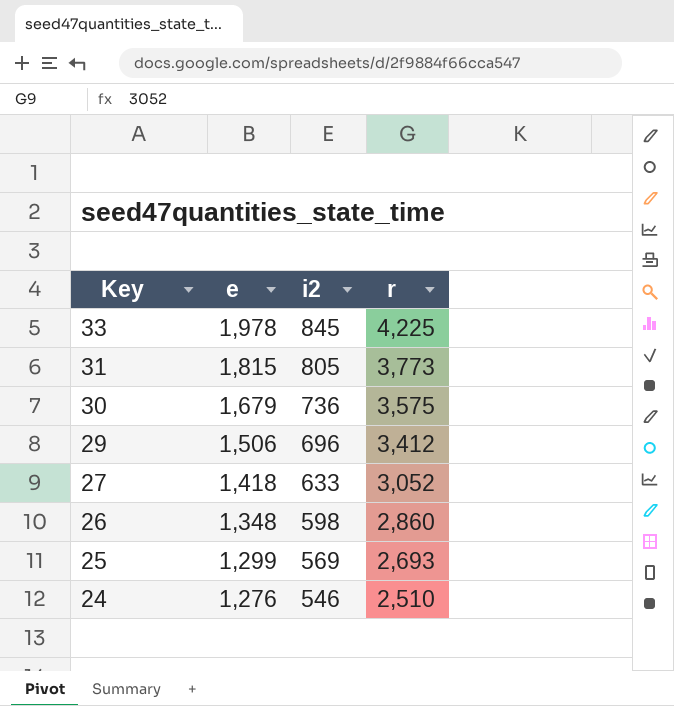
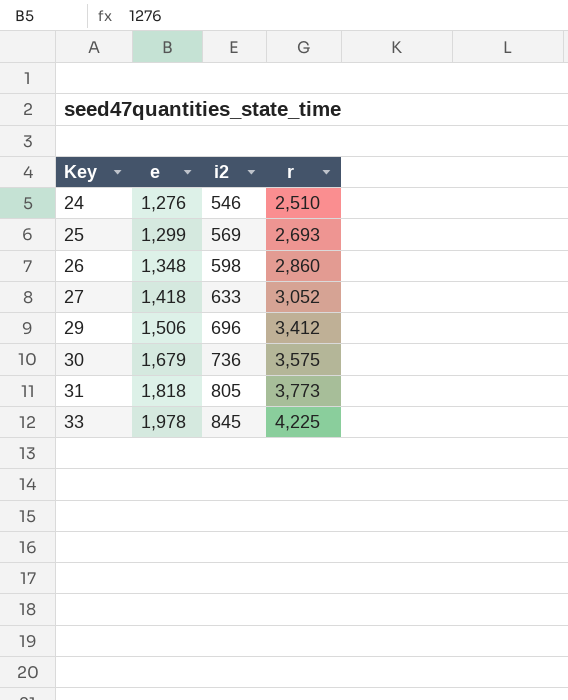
row order: Key descending -> Key ascending
31 | e: 1,815 -> 1,818

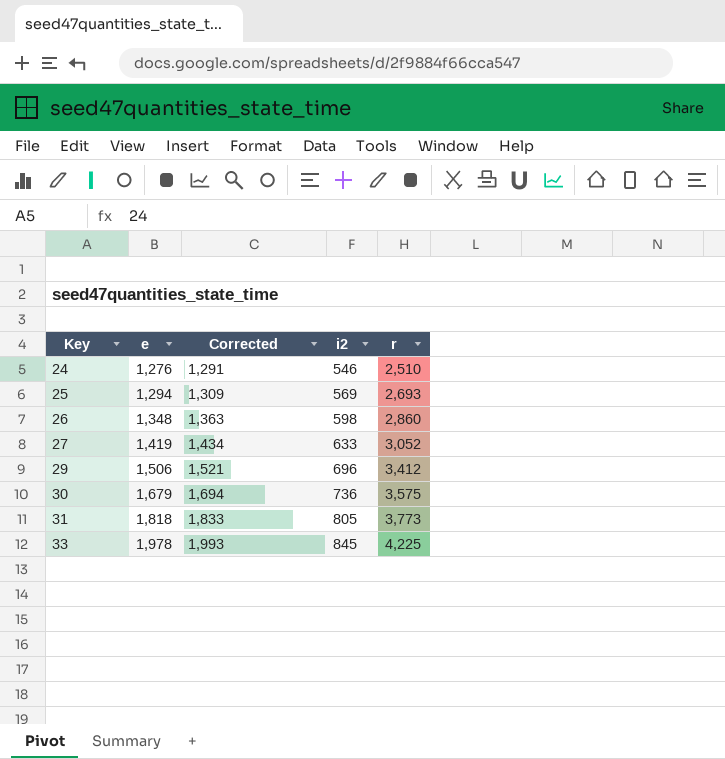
column Corrected | formula: none -> [e] + 15
25 | e: 1,299 -> 1,294
27 | e: 1,418 -> 1,419

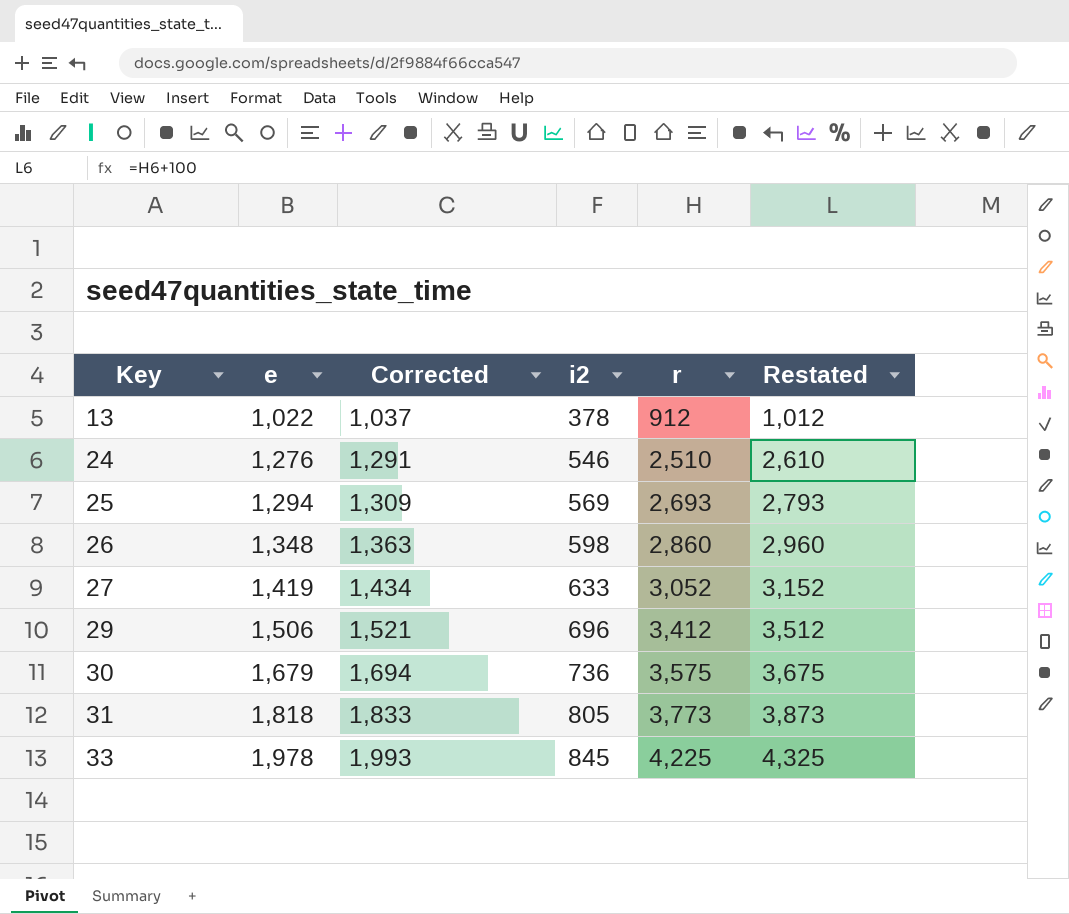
column Restated | formula: none -> [r] + 100
row 13: none -> 1,022 | 1,037 | 378 | 912 | 1,012

